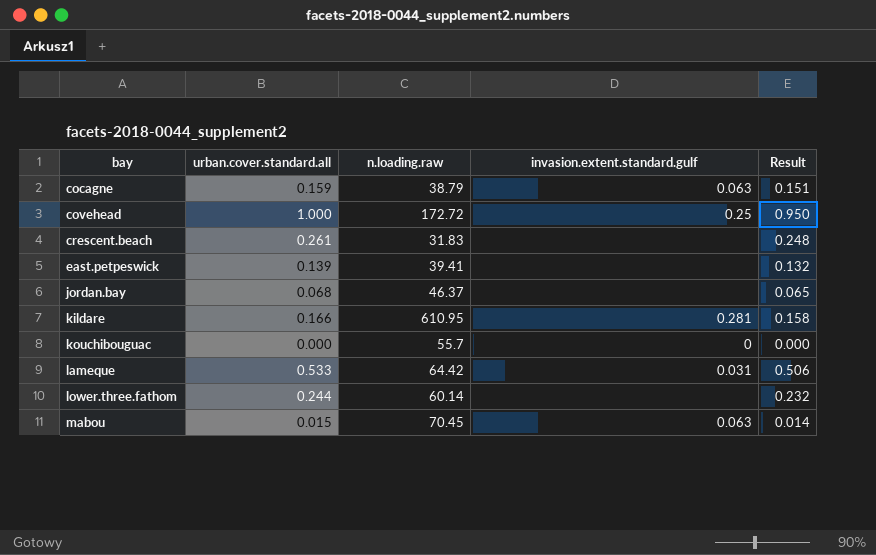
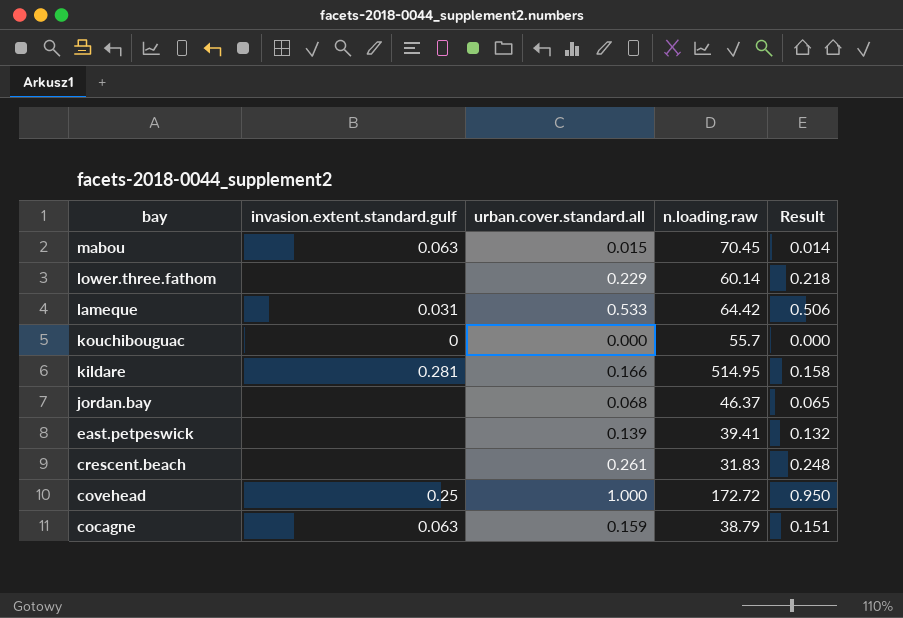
row order: bay ascending -> bay descending
column invasion.extent.standard.gulf | position: 4 -> 2
lower.three.fathom | urban.cover.standard.all: 0.244 -> 0.229
lower.three.fathom | Result: 0.232 -> 0.218
kildare | n.loading.raw: 610.95 -> 514.95

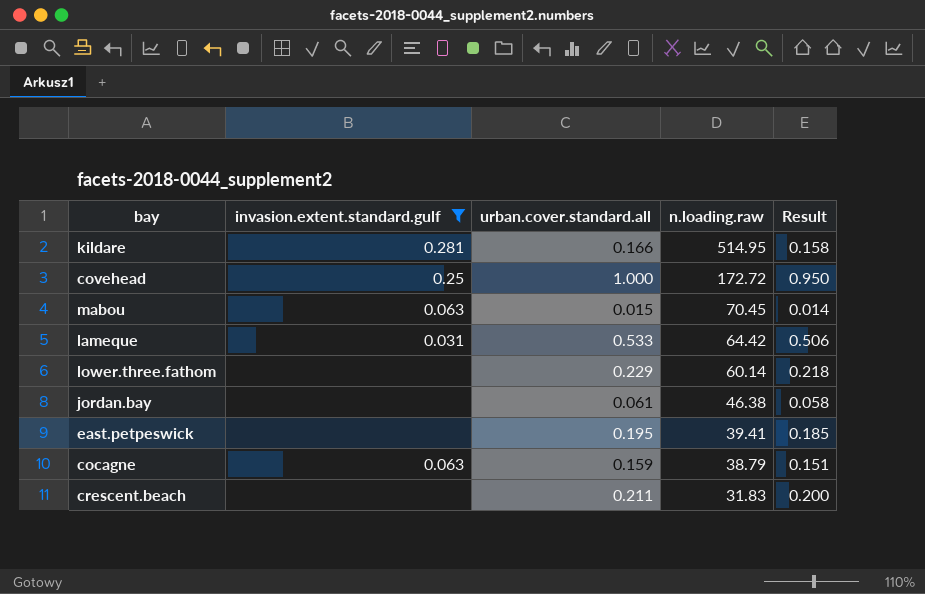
filter: none -> invasion.extent.standard.gulf != 0
row order: bay descending -> n.loading.raw descending
jordan.bay | urban.cover.standard.all: 0.068 -> 0.061
jordan.bay | n.loading.raw: 46.37 -> 46.38
jordan.bay | Result: 0.065 -> 0.058
east.petpeswick | urban.cover.standard.all: 0.139 -> 0.195
east.petpeswick | Result: 0.132 -> 0.185
crescent.beach | urban.cover.standard.all: 0.261 -> 0.211
crescent.beach | Result: 0.248 -> 0.200

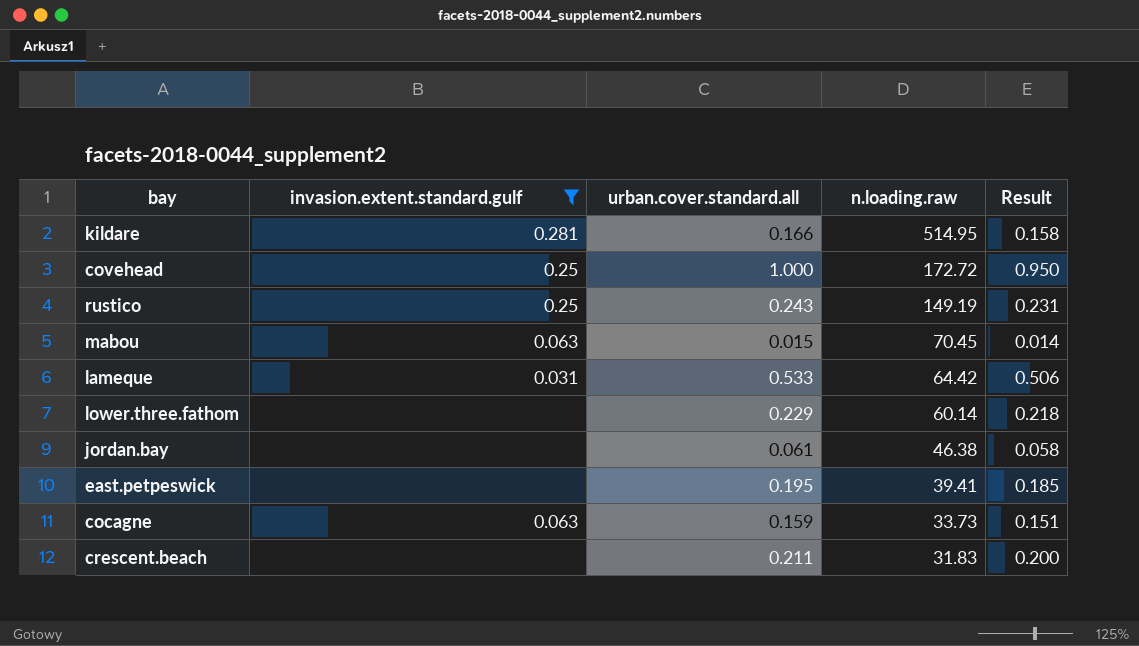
row rustico: none -> 0.25 | 0.243 | 149.19 | 0.231
cocagne | n.loading.raw: 38.79 -> 33.73

